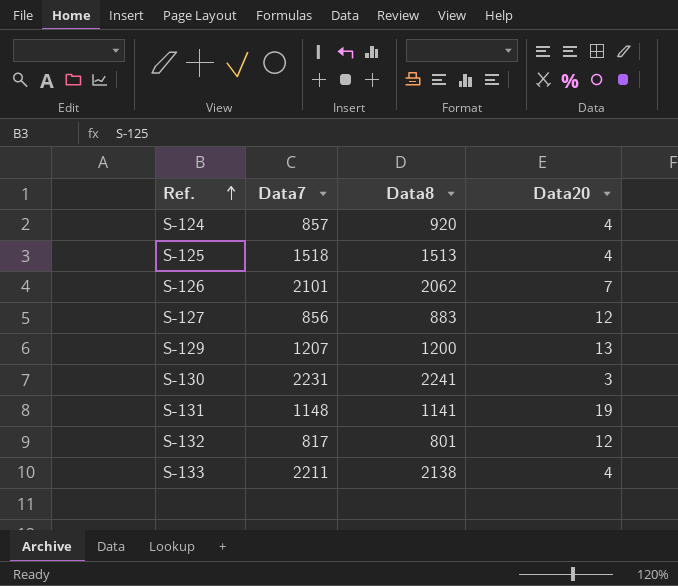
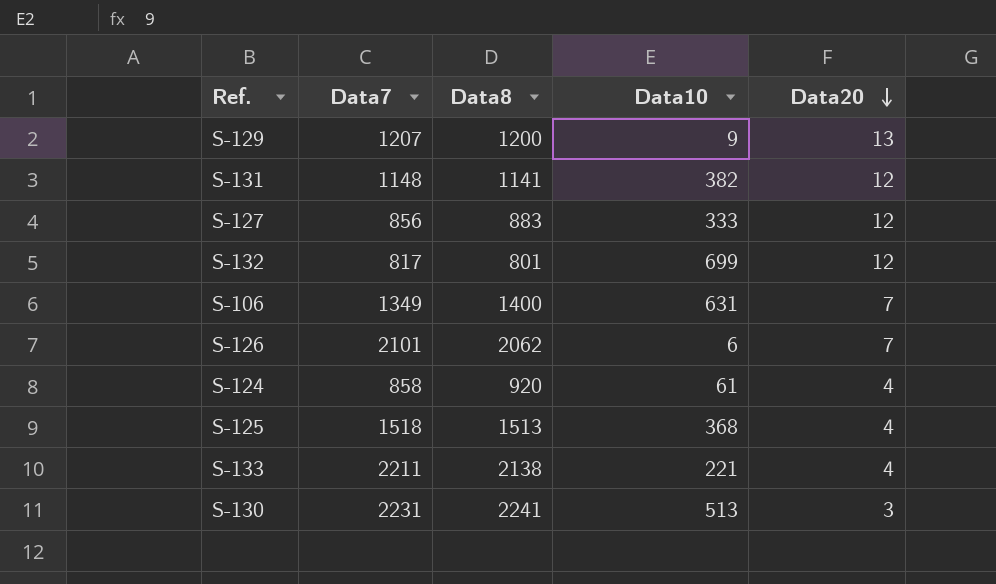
row order: Ref. ascending -> Data20 descending
column Data10 | position: none -> 4
S-131 | Data20: 19 -> 12
row S-106: none -> 1349 | 1400 | 631 | 7
S-124 | Data7: 857 -> 858

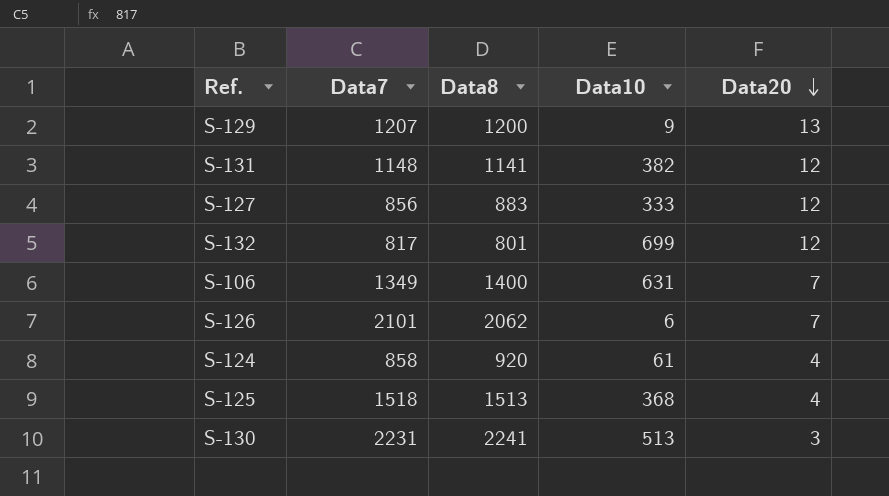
row S-133: 2211 | 2138 | 221 | 4 -> none

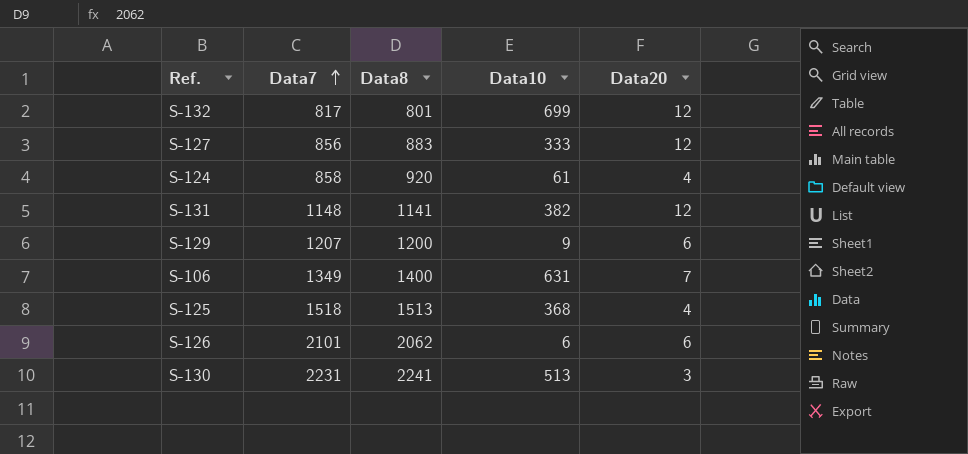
row order: Data20 descending -> Data7 ascending
S-129 | Data20: 13 -> 6
S-126 | Data20: 7 -> 6

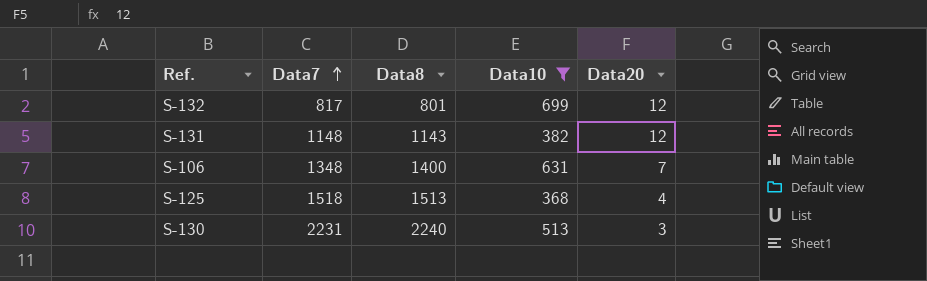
filter: none -> Data10 >= 368
S-131 | Data8: 1141 -> 1143
S-106 | Data7: 1349 -> 1348
S-130 | Data8: 2241 -> 2240

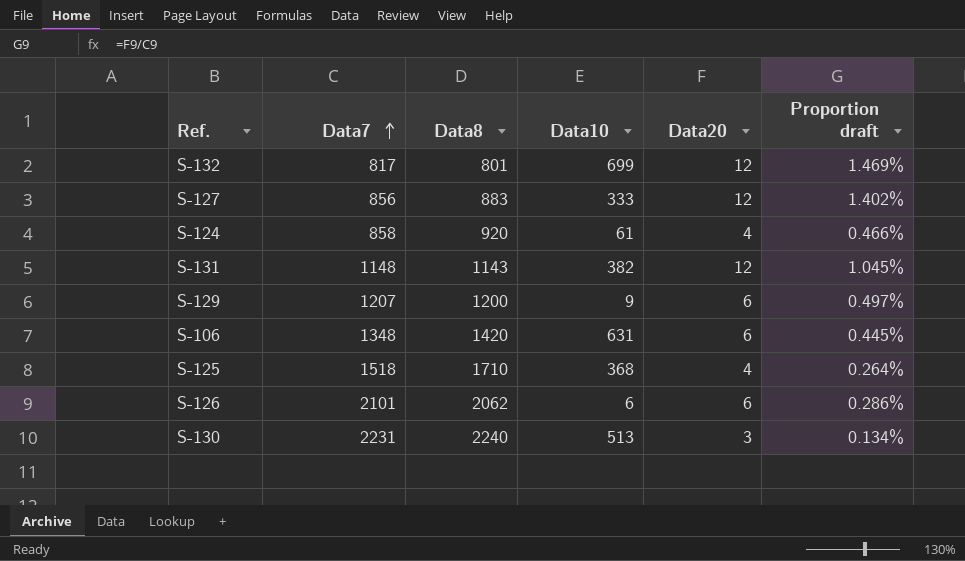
filter: Data10 >= 368 -> none
column Proportion draft | formula: none -> [Data20] / [Data7]
S-106 | Data8: 1400 -> 1420
S-106 | Data20: 7 -> 6
S-125 | Data8: 1513 -> 1710

